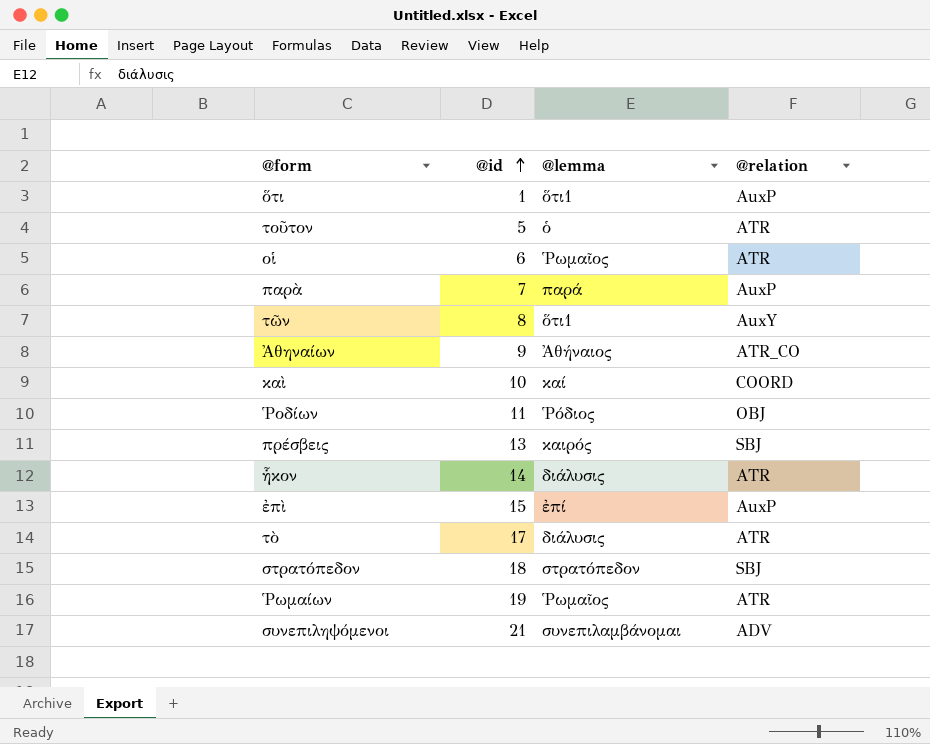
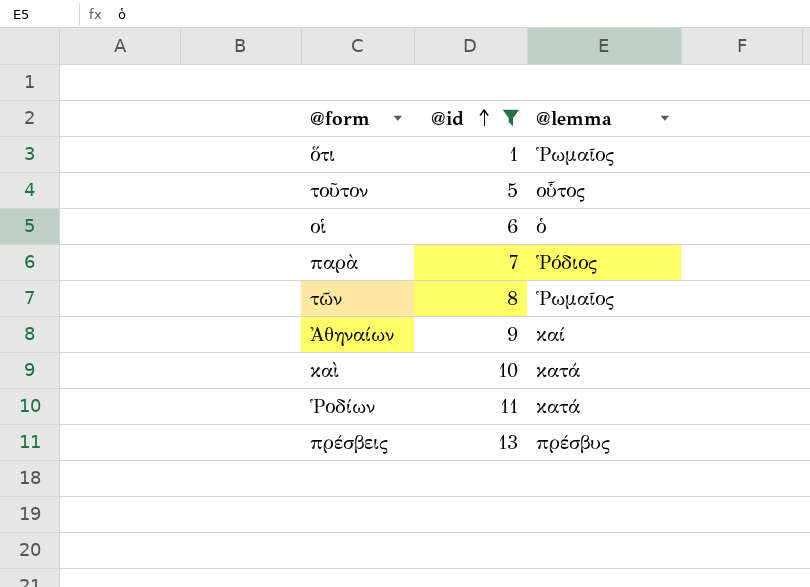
filter: none -> @id <= 13
column @relation | position: 4 -> none
ὅτι | @lemma: ὅτι1 -> Ῥωμαῖος
τοῦτον | @lemma: ὁ -> οὗτος
οἱ | @lemma: Ῥωμαῖος -> ὁ
παρὰ | @lemma: παρά -> Ῥόδιος
τῶν | @lemma: ὅτι1 -> Ῥωμαῖος
Ἀθηναίων | @lemma: Ἀθήναιος -> καί
καὶ | @lemma: καί -> κατά
Ῥοδίων | @lemma: Ῥόδιος -> κατά
πρέσβεις | @lemma: καιρός -> πρέσβυς

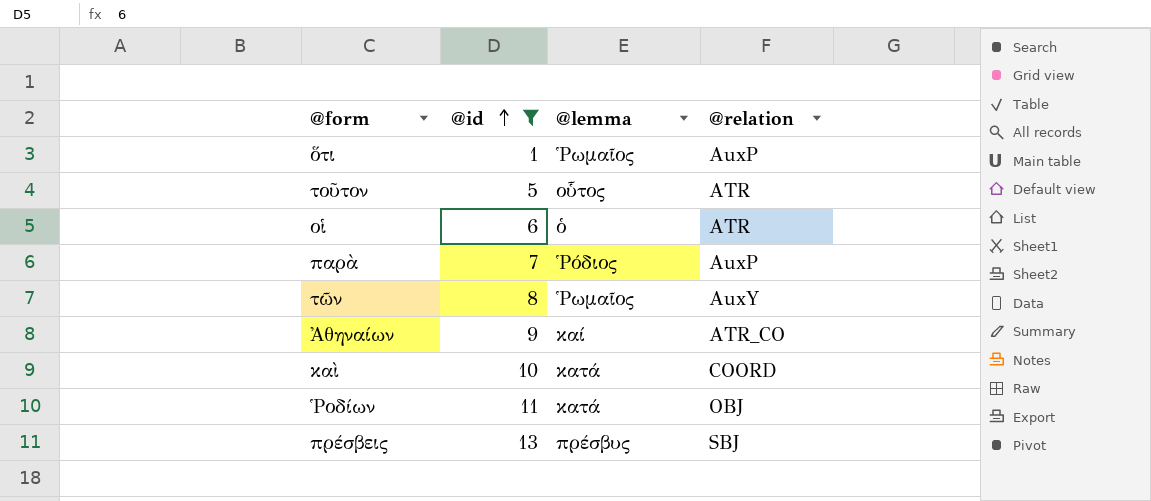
column @relation | position: none -> 4

